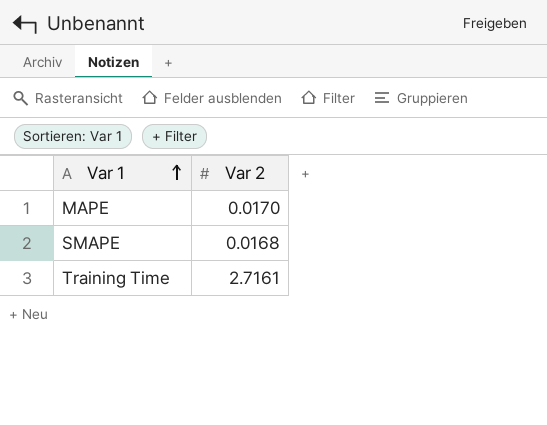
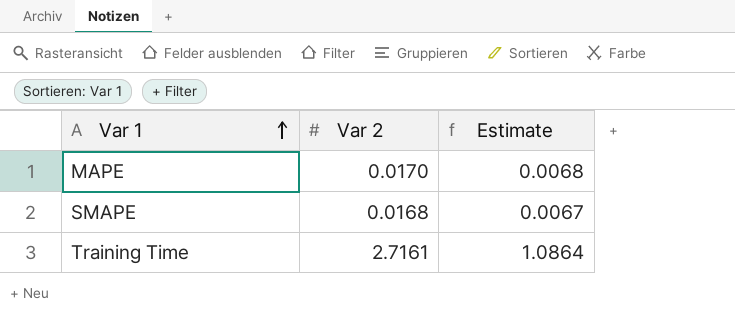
column Estimate | formula: none -> [Var 2] * 0.4

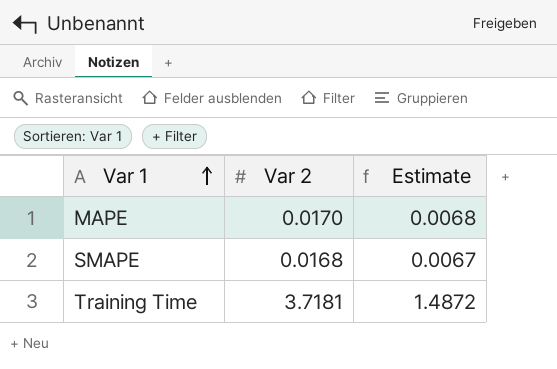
Training Time | Var 2: 2.7161 -> 3.7181
Training Time | Estimate: 1.0864 -> 1.4872

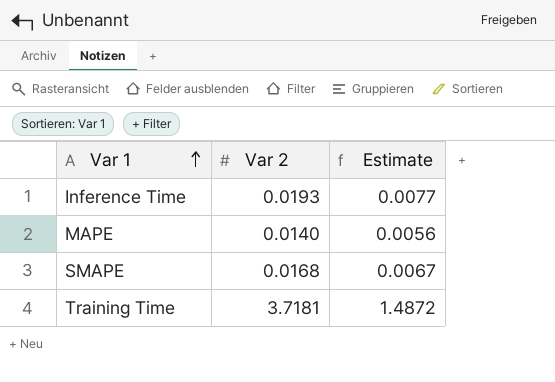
row Inference Time: none -> 0.0193 | 0.0077
MAPE | Var 2: 0.0170 -> 0.0140
MAPE | Estimate: 0.0068 -> 0.0056

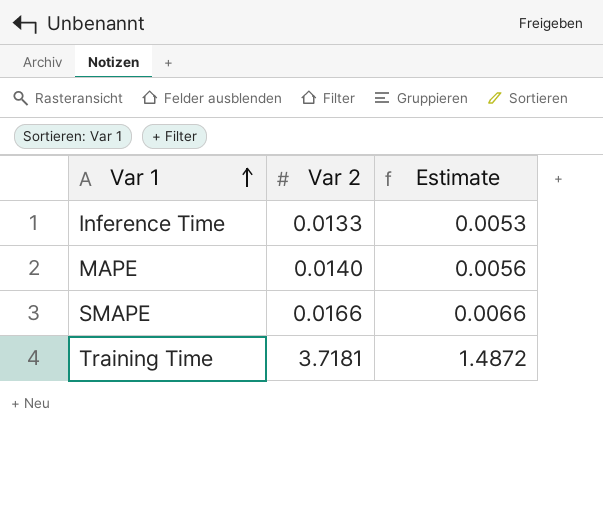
Inference Time | Var 2: 0.0193 -> 0.0133
Inference Time | Estimate: 0.0077 -> 0.0053
SMAPE | Var 2: 0.0168 -> 0.0166
SMAPE | Estimate: 0.0067 -> 0.0066

